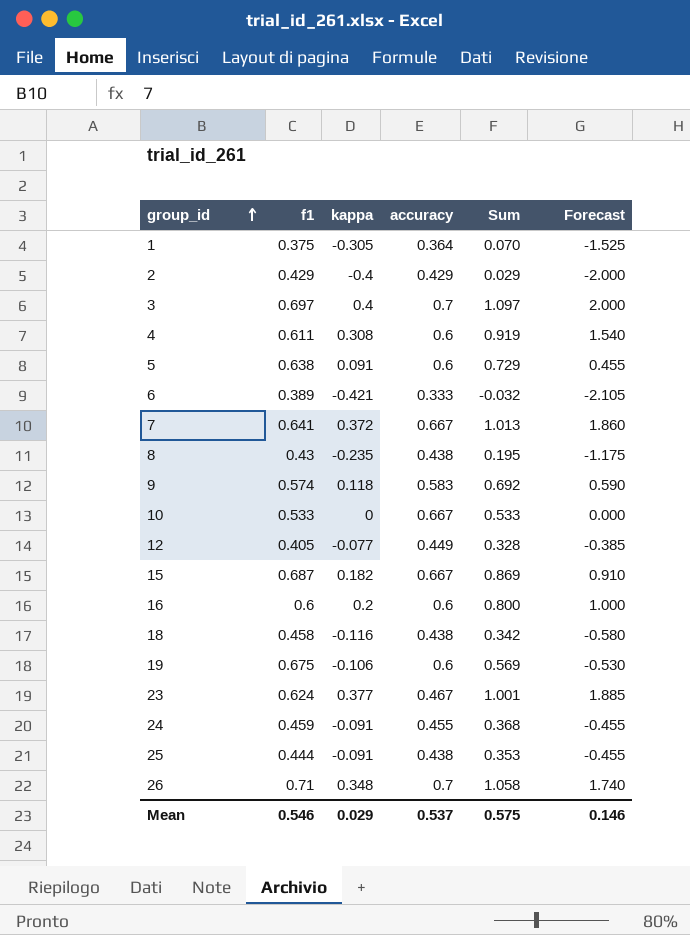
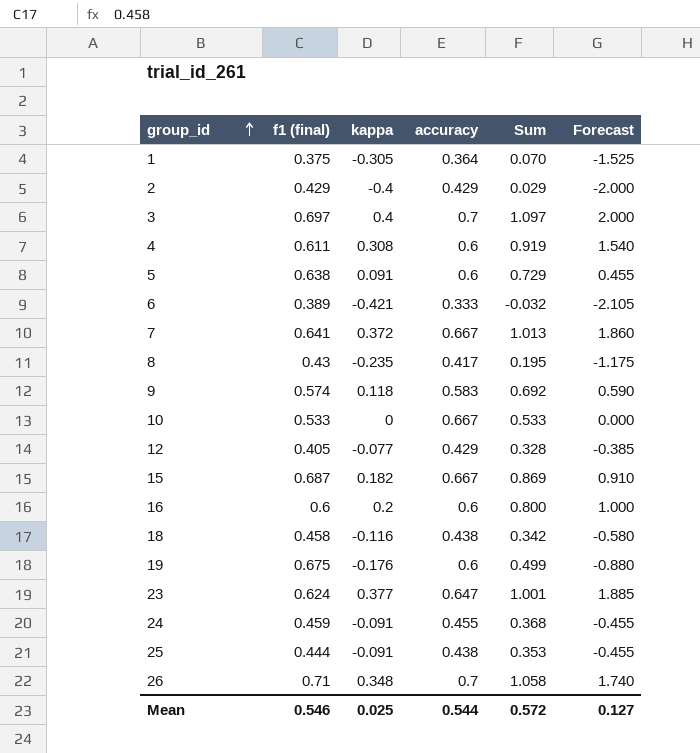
column name: f1 -> f1 (final)
8 | accuracy: 0.438 -> 0.417
12 | accuracy: 0.449 -> 0.429
19 | kappa: -0.106 -> -0.176
19 | Sum: 0.569 -> 0.499
19 | Forecast: -0.530 -> -0.880
23 | accuracy: 0.467 -> 0.647
Mean | kappa: 0.029 -> 0.025
Mean | accuracy: 0.537 -> 0.544
Mean | Sum: 0.575 -> 0.572
Mean | Forecast: 0.146 -> 0.127

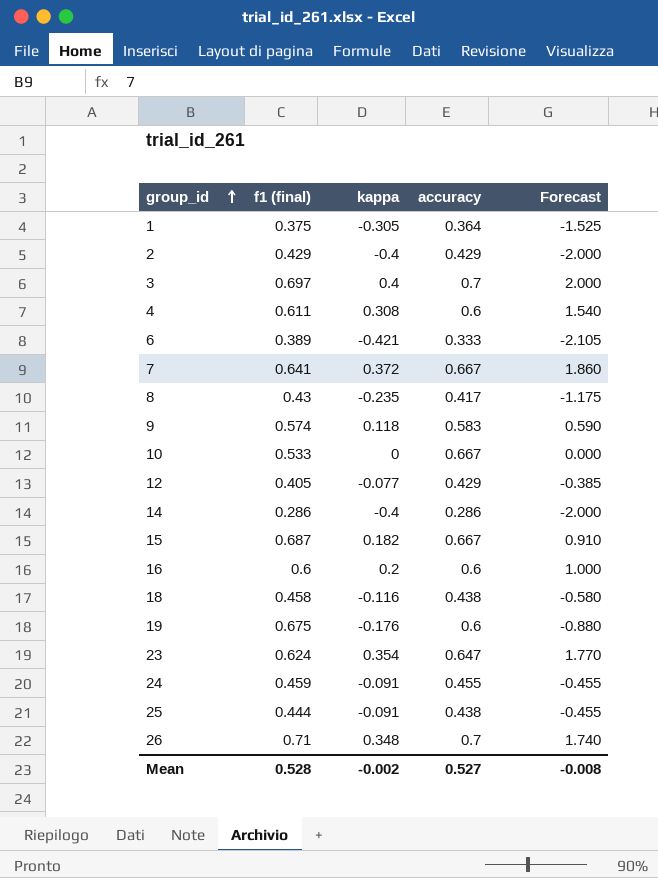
column Sum | formula: [f1 (final)] + [kappa] -> none
row 5: 0.638 | 0.091 | 0.6 | 0.729 | 0.455 -> none
row 14: none -> 0.286 | -0.4 | 0.286 | -2.000
23 | kappa: 0.377 -> 0.354
23 | Forecast: 1.885 -> 1.770
Mean | f1 (final): 0.546 -> 0.528
Mean | kappa: 0.025 -> -0.002
Mean | accuracy: 0.544 -> 0.527
Mean | Forecast: 0.127 -> -0.008

